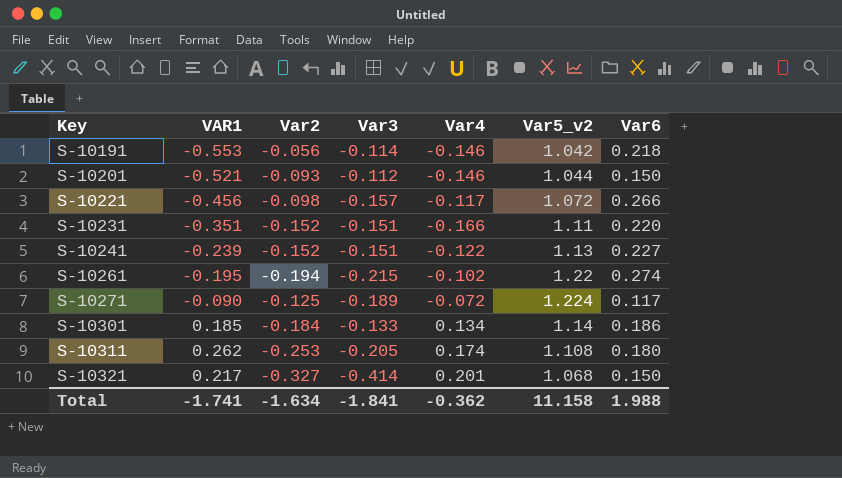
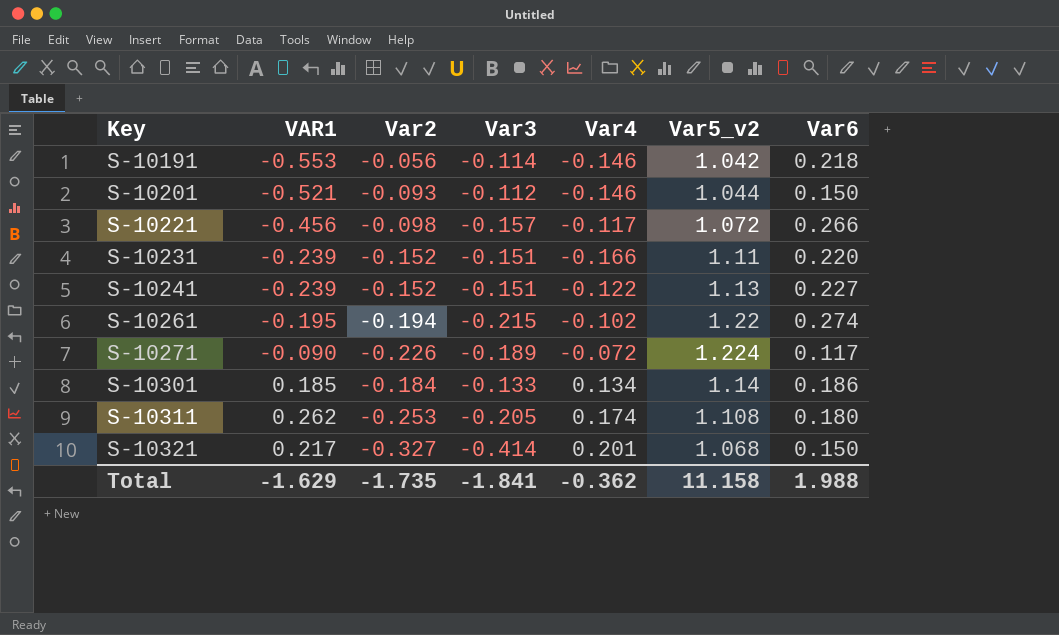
S-10231 | VAR1: -0.351 -> -0.239
S-10271 | Var2: -0.125 -> -0.226
Total | VAR1: -1.741 -> -1.629
Total | Var2: -1.634 -> -1.735

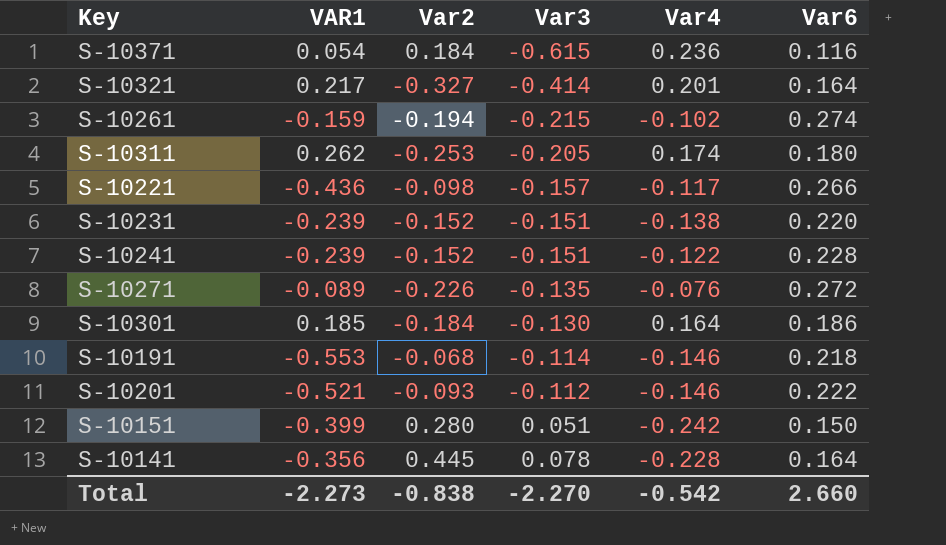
row order: Key ascending -> Var3 ascending
column Var5_v2 | position: 6 -> none
row S-10371: none -> 0.054 | 0.184 | -0.615 | 0.236 | 0.116
S-10321 | Var6: 0.150 -> 0.164
S-10261 | VAR1: -0.195 -> -0.159
S-10221 | VAR1: -0.456 -> -0.436
S-10231 | Var4: -0.166 -> -0.138
S-10241 | Var6: 0.227 -> 0.228
S-10271 | VAR1: -0.090 -> -0.089
S-10271 | Var3: -0.189 -> -0.135
S-10271 | Var4: -0.072 -> -0.076
S-10271 | Var6: 0.117 -> 0.272
S-10301 | Var3: -0.133 -> -0.130
S-10301 | Var4: 0.134 -> 0.164
S-10191 | Var2: -0.056 -> -0.068
S-10201 | Var6: 0.150 -> 0.222
row S-10151: none -> -0.399 | 0.280 | 0.051 | -0.242 | 0.150
row S-10141: none -> -0.356 | 0.445 | 0.078 | -0.228 | 0.164
Total | VAR1: -1.629 -> -2.273
Total | Var2: -1.735 -> -0.838
Total | Var3: -1.841 -> -2.270
Total | Var4: -0.362 -> -0.542
Total | Var6: 1.988 -> 2.660

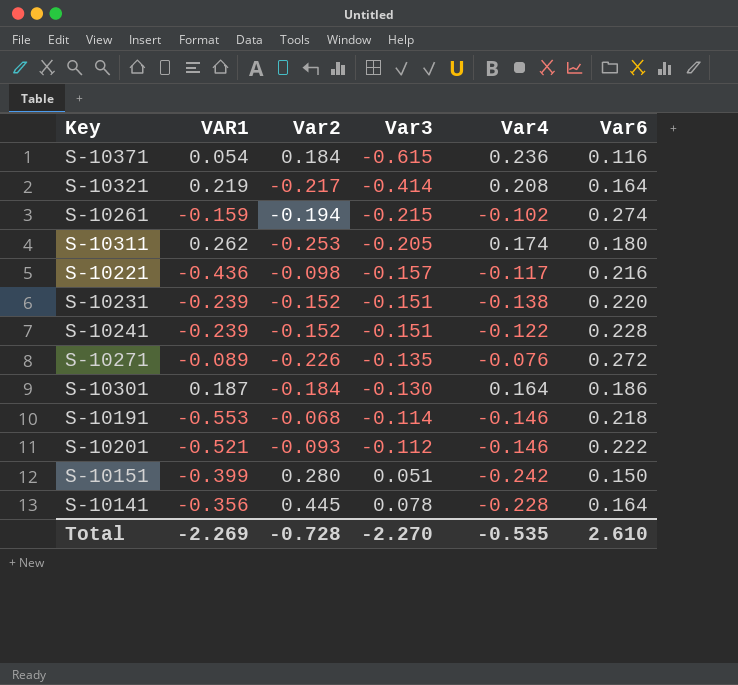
S-10321 | VAR1: 0.217 -> 0.219
S-10321 | Var2: -0.327 -> -0.217
S-10321 | Var4: 0.201 -> 0.208
S-10221 | Var6: 0.266 -> 0.216
S-10301 | VAR1: 0.185 -> 0.187
Total | VAR1: -2.273 -> -2.269
Total | Var2: -0.838 -> -0.728
Total | Var4: -0.542 -> -0.535
Total | Var6: 2.660 -> 2.610

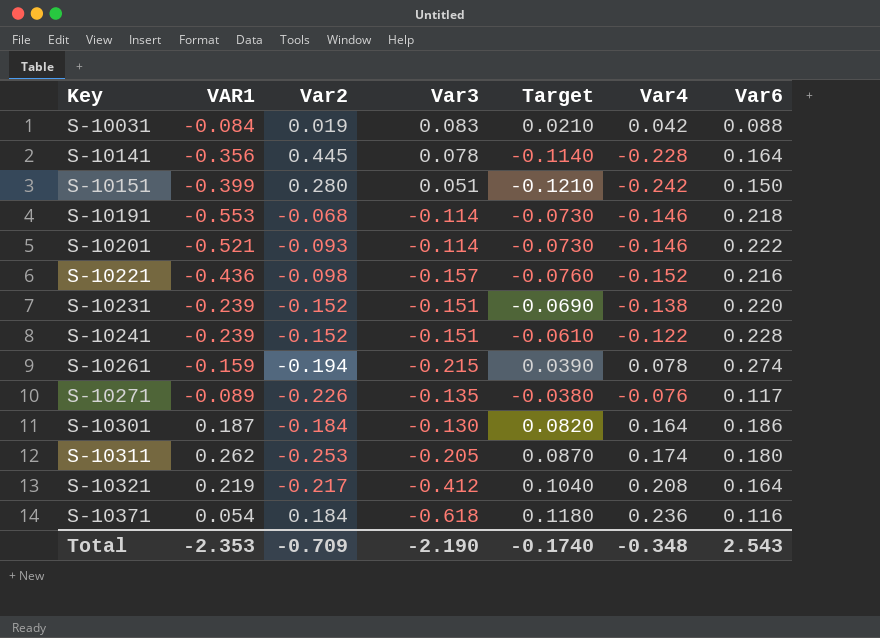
row order: Var3 ascending -> Key ascending
column Target | formula: none -> [Var4] * 0.5
row S-10031: none -> -0.084 | 0.019 | 0.083 | 0.0210 | 0.042 | 0.088
S-10201 | Var3: -0.112 -> -0.114
S-10221 | Var4: -0.117 -> -0.152
S-10261 | Var4: -0.102 -> 0.078
S-10271 | Var6: 0.272 -> 0.117
S-10321 | Var3: -0.414 -> -0.412
S-10371 | Var3: -0.615 -> -0.618
Total | VAR1: -2.269 -> -2.353
Total | Var2: -0.728 -> -0.709
Total | Var3: -2.270 -> -2.190
Total | Var4: -0.535 -> -0.348
Total | Var6: 2.610 -> 2.543

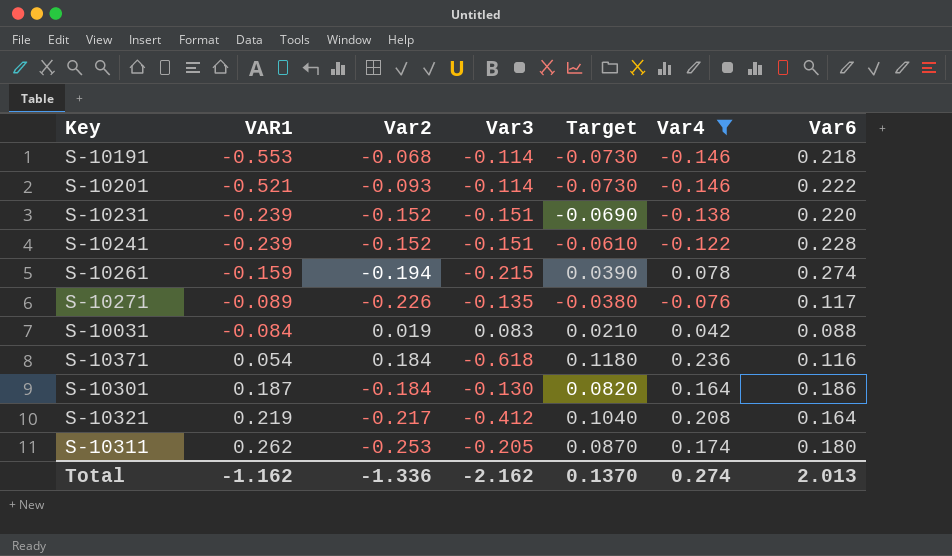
filter: none -> Var4 >= -0.146
row order: Key ascending -> VAR1 ascending
Total | VAR1: -2.353 -> -1.162
Total | Var2: -0.709 -> -1.336
Total | Var3: -2.190 -> -2.162
Total | Target: -0.1740 -> 0.1370
Total | Var4: -0.348 -> 0.274
Total | Var6: 2.543 -> 2.013

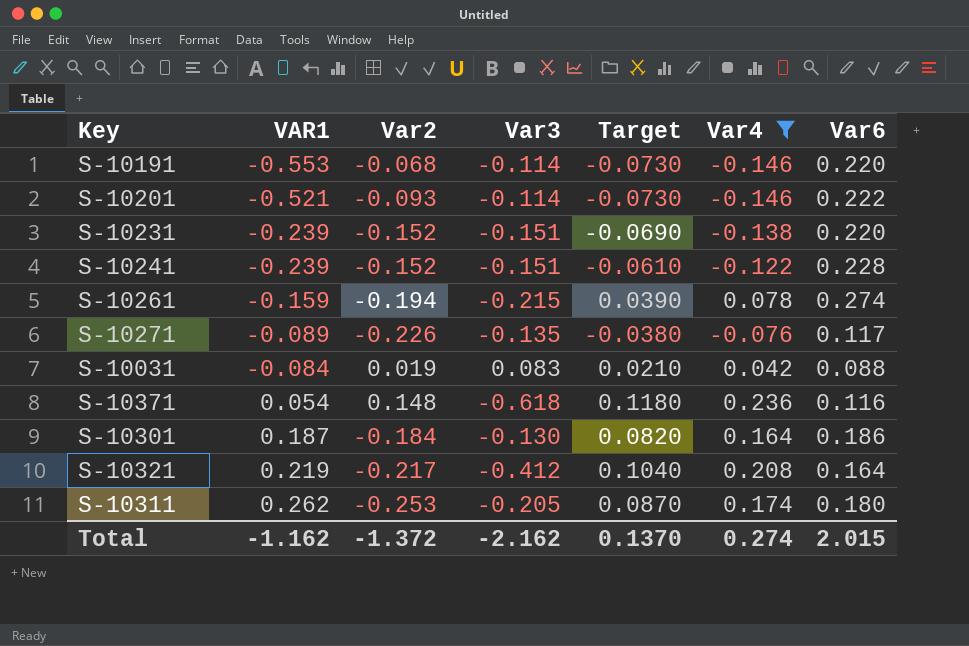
S-10191 | Var6: 0.218 -> 0.220
S-10371 | Var2: 0.184 -> 0.148
Total | Var2: -1.336 -> -1.372
Total | Var6: 2.013 -> 2.015

